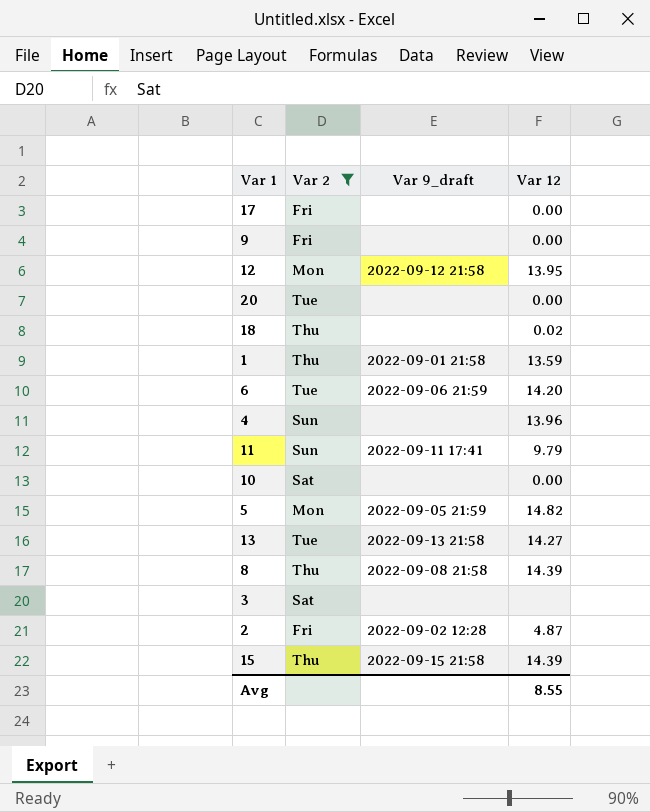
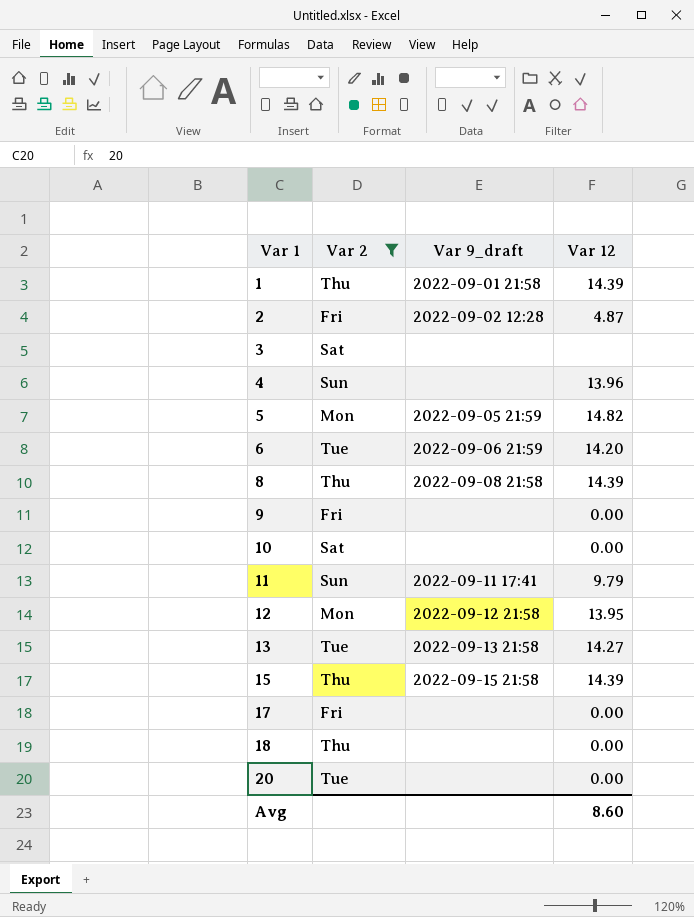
row order: none -> Var 1 ascending
1 | Var 12: 13.59 -> 14.39
18 | Var 12: 0.02 -> 0.00
Avg | Var 12: 8.55 -> 8.60

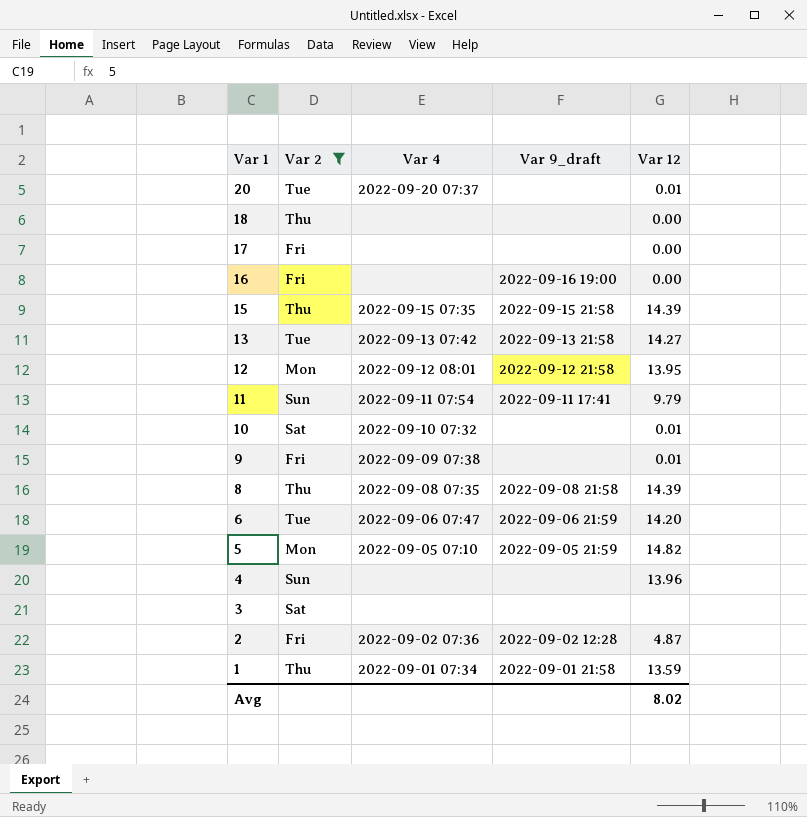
row order: Var 1 ascending -> Var 1 descending
column Var 4 | position: none -> 3
20 | Var 12: 0.00 -> 0.01
row 16: none -> Fri | none | 2022-09-16 19:00 | 0.00
10 | Var 12: 0.00 -> 0.01
9 | Var 12: 0.00 -> 0.01
1 | Var 12: 14.39 -> 13.59
Avg | Var 12: 8.60 -> 8.02

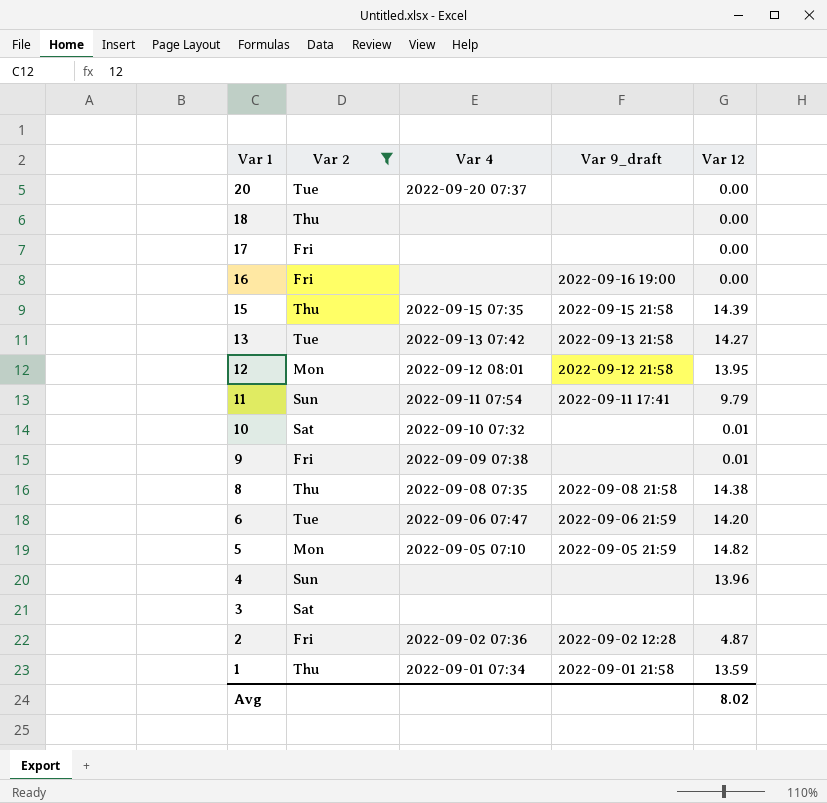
20 | Var 12: 0.01 -> 0.00
8 | Var 12: 14.39 -> 14.38

